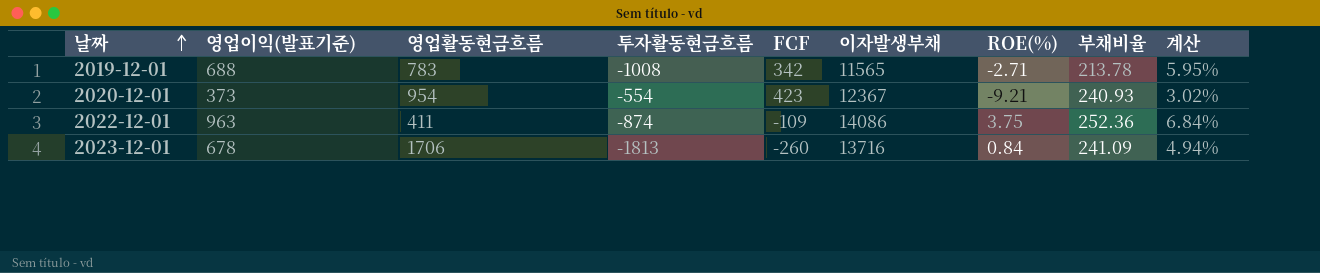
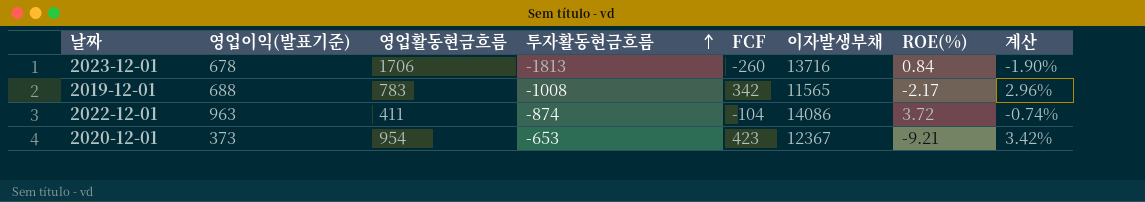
row order: 날짜 ascending -> 투자활동현금흐름 ascending
column 부채비율 | position: 8 -> none
column 계산 | formula: [영업이익(발표기준)] / [이자발생부채] -> [FCF] / [이자발생부채]
2019-12-01 | ROE(%): -2.71 -> -2.17
2022-12-01 | FCF: -109 -> -104
2022-12-01 | ROE(%): 3.75 -> 3.72
2020-12-01 | 투자활동현금흐름: -554 -> -653

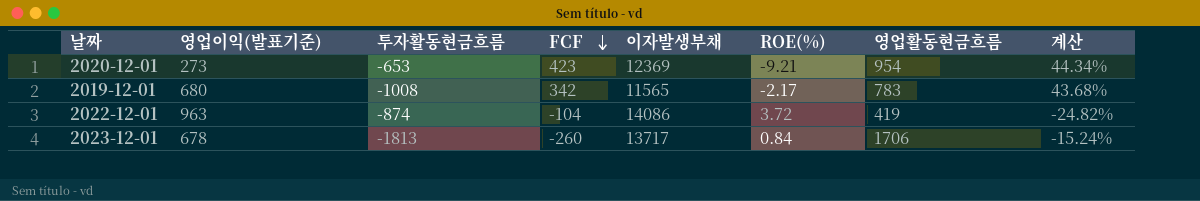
row order: 투자활동현금흐름 ascending -> FCF descending
column 영업활동현금흐름 | position: 3 -> 7
column 계산 | formula: [FCF] / [이자발생부채] -> [FCF] / [영업활동현금흐름]
2020-12-01 | 영업이익(발표기준): 373 -> 273
2020-12-01 | 이자발생부채: 12367 -> 12369
2019-12-01 | 영업이익(발표기준): 688 -> 680
2022-12-01 | 영업활동현금흐름: 411 -> 419
2023-12-01 | 이자발생부채: 13716 -> 13717

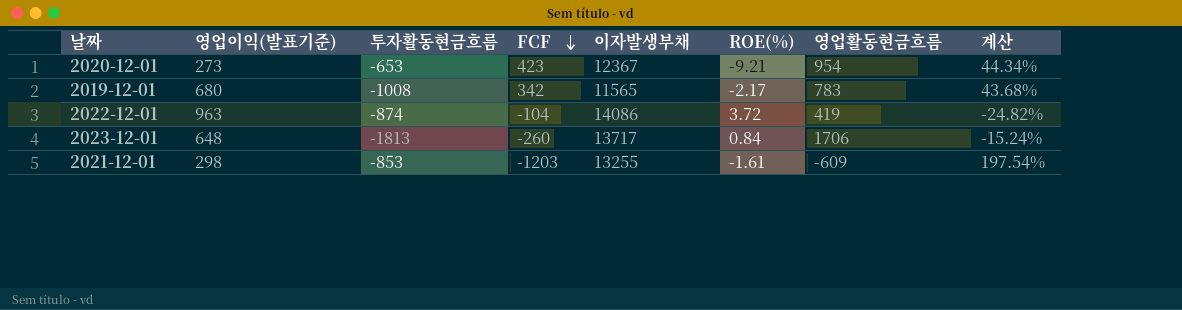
2020-12-01 | 이자발생부채: 12369 -> 12367
2023-12-01 | 영업이익(발표기준): 678 -> 648
row 2021-12-01: none -> 298 | -853 | -1203 | 13255 | -1.61 | -609 | 197.54%

